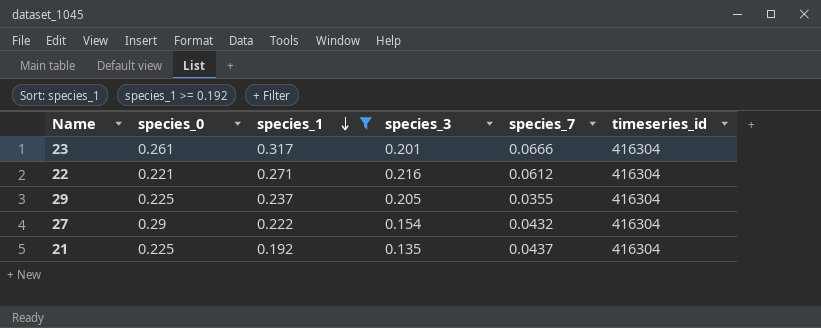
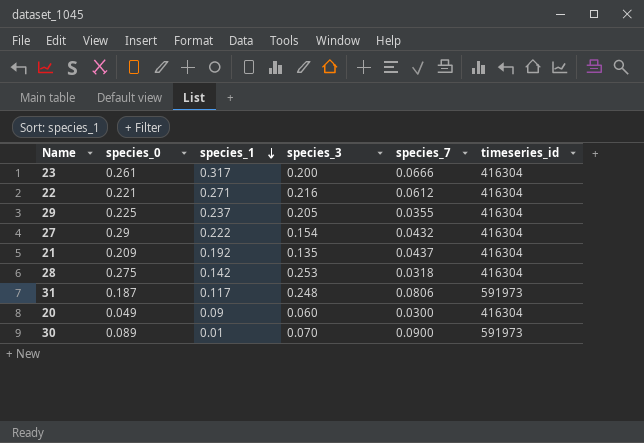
filter: species_1 >= 0.192 -> none
23 | species_3: 0.201 -> 0.200
21 | species_0: 0.225 -> 0.209

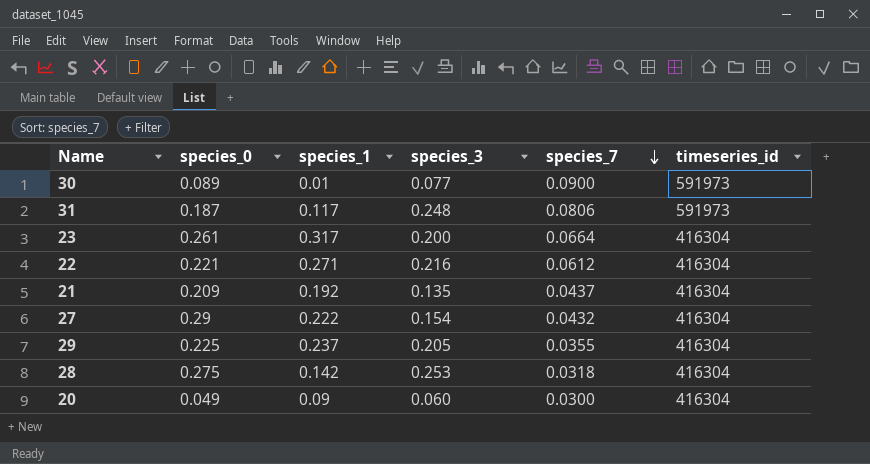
row order: species_1 descending -> species_7 descending
30 | species_3: 0.070 -> 0.077
23 | species_7: 0.0666 -> 0.0664

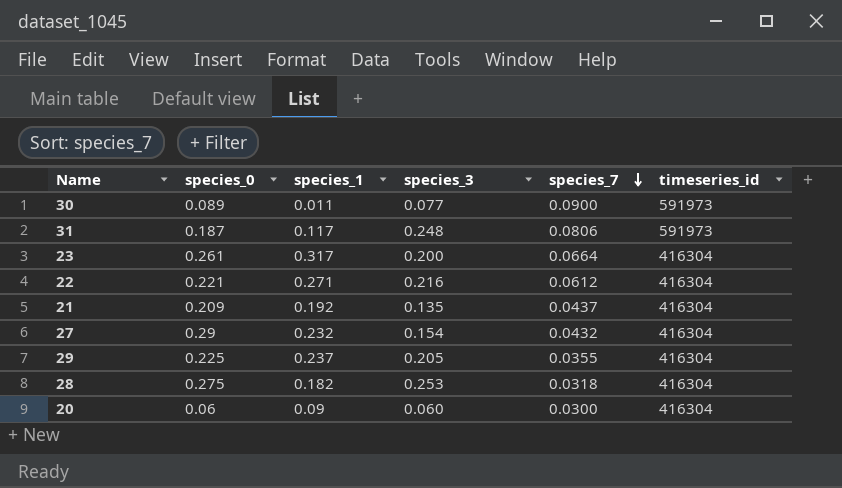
30 | species_1: 0.01 -> 0.011
27 | species_1: 0.222 -> 0.232
28 | species_1: 0.142 -> 0.182
20 | species_0: 0.049 -> 0.06

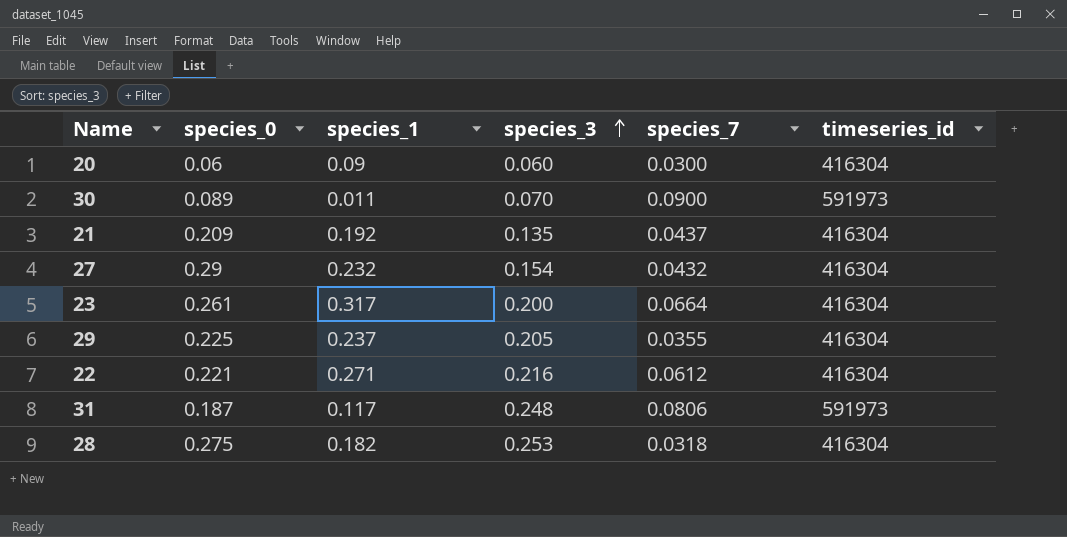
row order: species_7 descending -> species_3 ascending
30 | species_3: 0.077 -> 0.070

